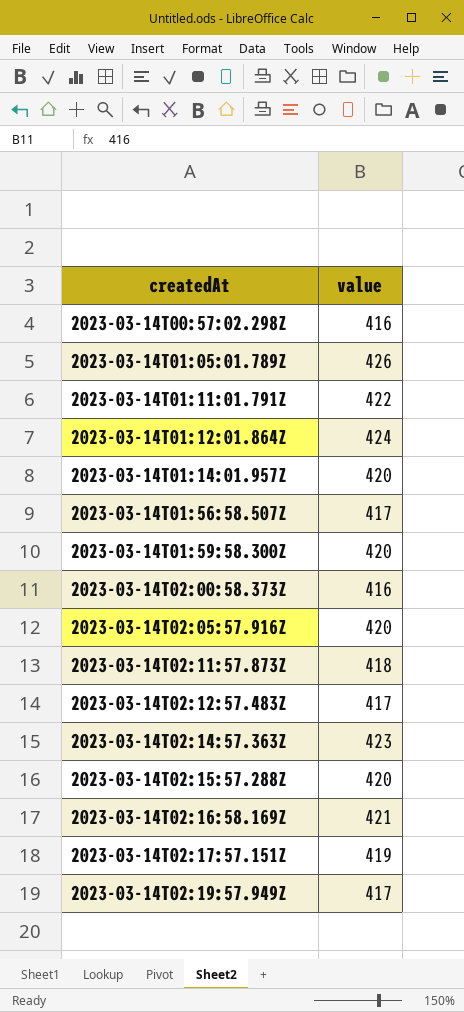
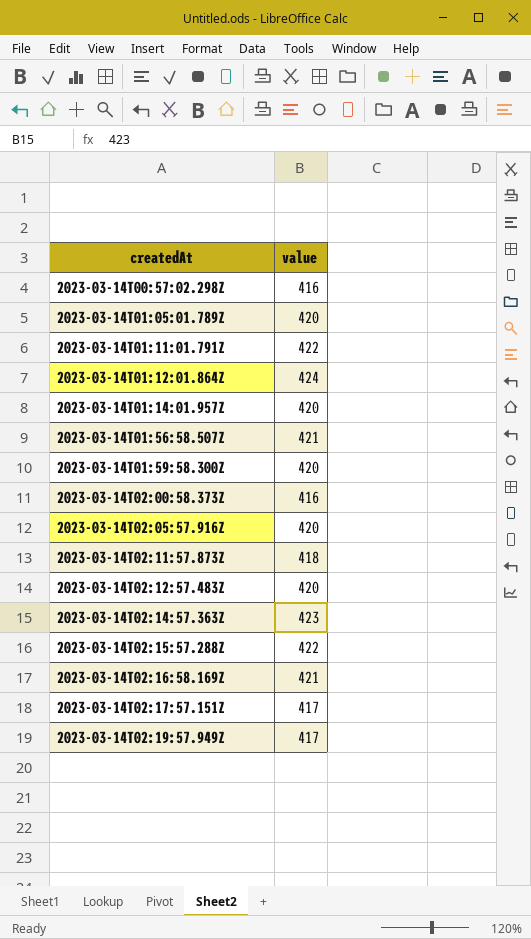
2023-03-14T01:05:01.789Z | value: 426 -> 420
2023-03-14T01:56:58.507Z | value: 417 -> 421
2023-03-14T02:12:57.483Z | value: 417 -> 420
2023-03-14T02:15:57.288Z | value: 420 -> 422
2023-03-14T02:17:57.151Z | value: 419 -> 417

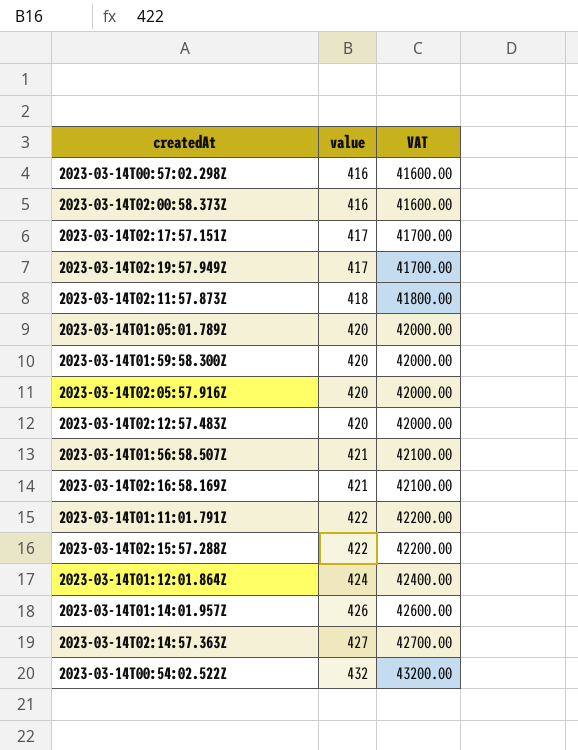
row order: createdAt ascending -> value ascending
column VAT | formula: none -> [value] * 100
2023-03-14T01:14:01.957Z | value: 420 -> 426
2023-03-14T02:14:57.363Z | value: 423 -> 427
row 2023-03-14T00:54:02.522Z: none -> 432 | 43200.00

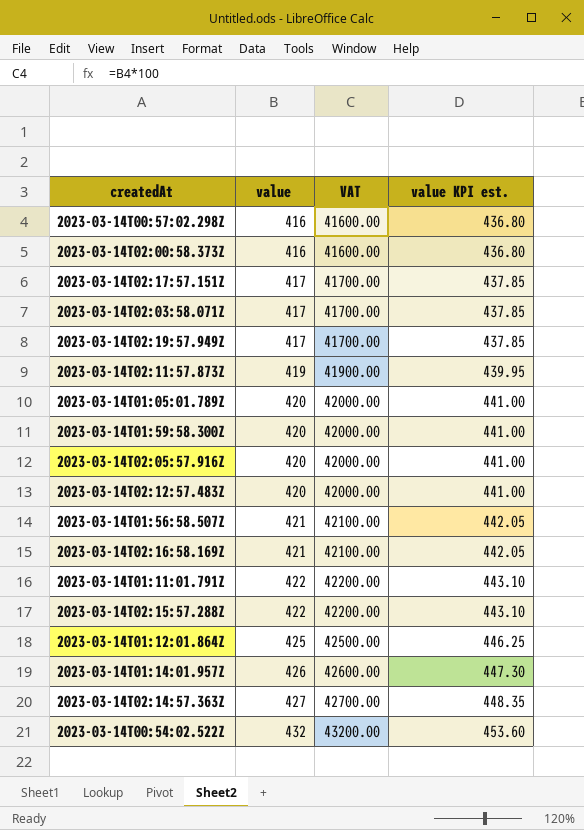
column value KPI est. | formula: none -> [value] * 1.05
row 2023-03-14T02:03:58.071Z: none -> 417 | 41700.00 | 437.85
2023-03-14T02:11:57.873Z | value: 418 -> 419
2023-03-14T02:11:57.873Z | VAT: 41800.00 -> 41900.00
2023-03-14T01:12:01.864Z | value: 424 -> 425
2023-03-14T01:12:01.864Z | VAT: 42400.00 -> 42500.00

